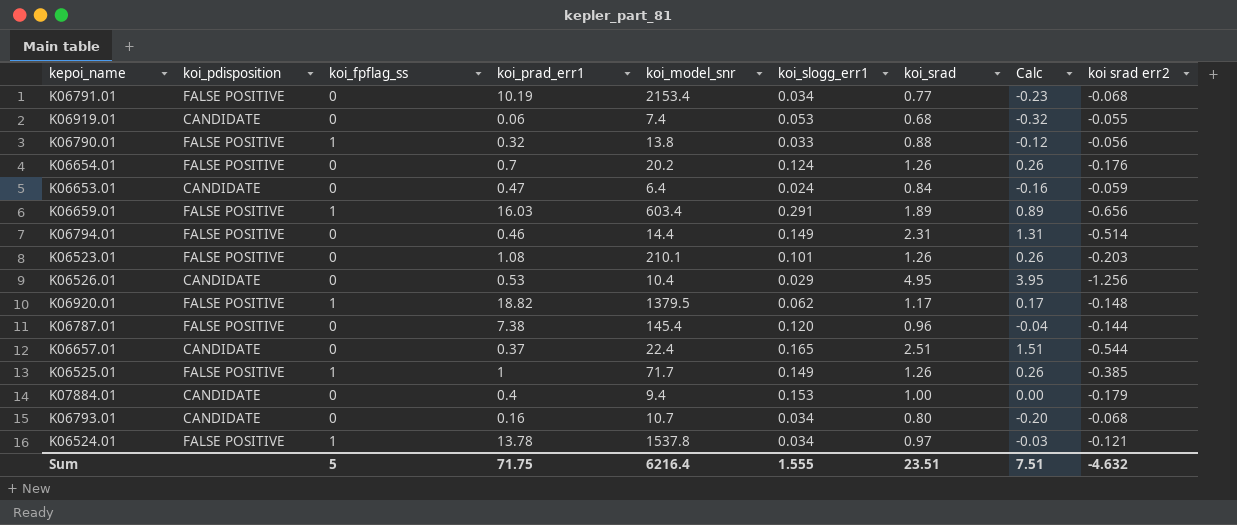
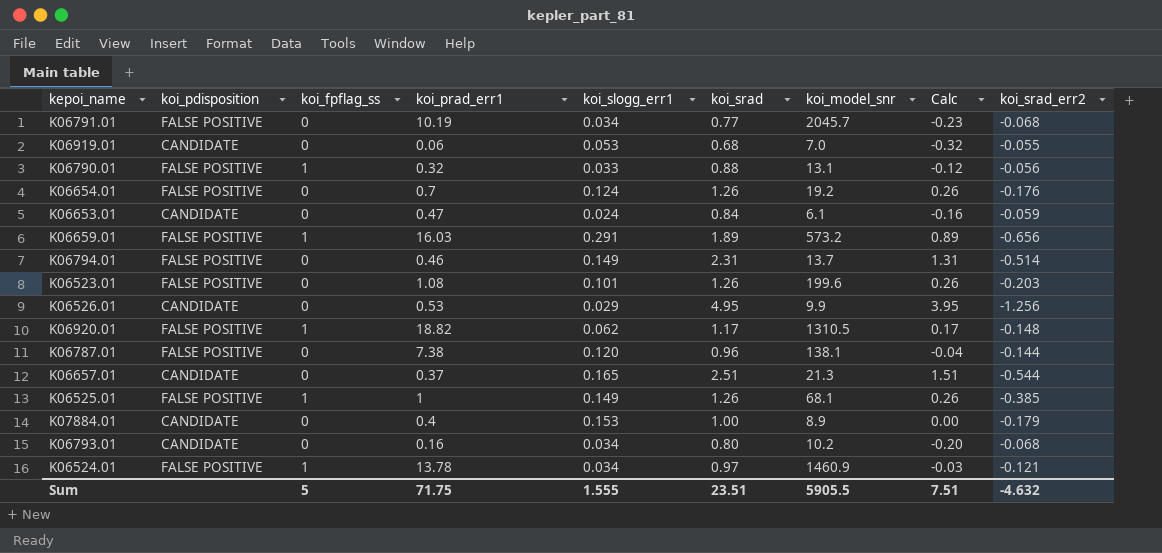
column koi_model_snr | position: 5 -> 7
column name: koi srad err2 -> koi_srad_err2
K06791.01 | koi_model_snr: 2153.4 -> 2045.7
K06919.01 | koi_model_snr: 7.4 -> 7.0
K06790.01 | koi_model_snr: 13.8 -> 13.1
K06654.01 | koi_model_snr: 20.2 -> 19.2
K06653.01 | koi_model_snr: 6.4 -> 6.1
K06659.01 | koi_model_snr: 603.4 -> 573.2
K06794.01 | koi_model_snr: 14.4 -> 13.7
K06523.01 | koi_model_snr: 210.1 -> 199.6
K06526.01 | koi_model_snr: 10.4 -> 9.9
K06920.01 | koi_model_snr: 1379.5 -> 1310.5
K06787.01 | koi_model_snr: 145.4 -> 138.1
K06657.01 | koi_model_snr: 22.4 -> 21.3
K06525.01 | koi_model_snr: 71.7 -> 68.1
K07884.01 | koi_model_snr: 9.4 -> 8.9
K06793.01 | koi_model_snr: 10.7 -> 10.2
K06524.01 | koi_model_snr: 1537.8 -> 1460.9
Sum | koi_model_snr: 6216.4 -> 5905.5

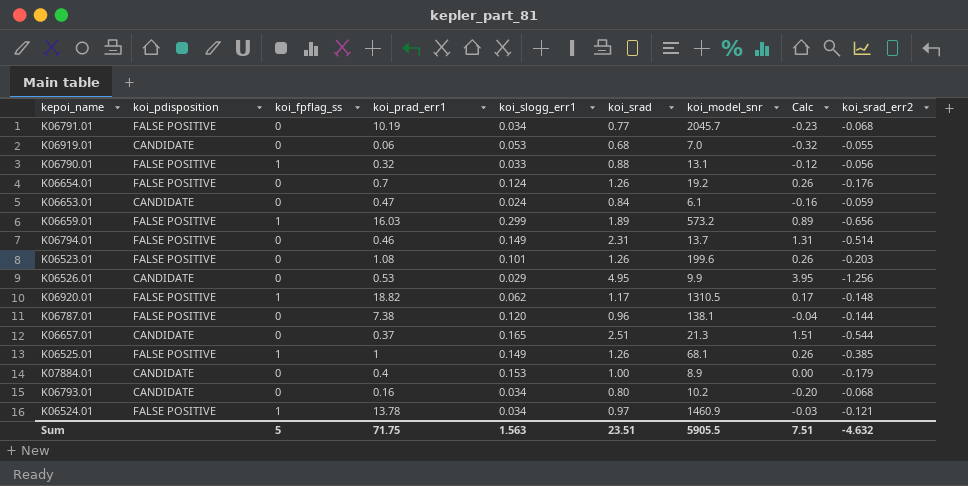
K06659.01 | koi_slogg_err1: 0.291 -> 0.299
Sum | koi_slogg_err1: 1.555 -> 1.563

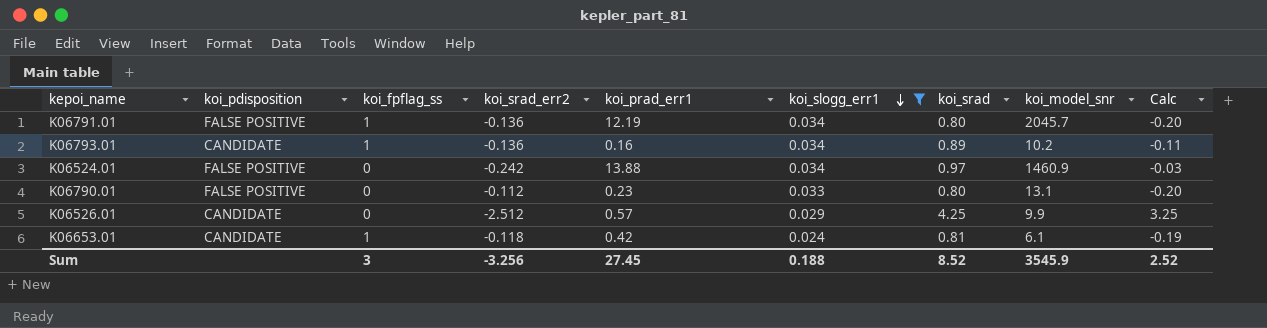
filter: none -> koi_slogg_err1 <= 0.034
row order: none -> koi_slogg_err1 descending
column koi_srad_err2 | position: 9 -> 4
K06791.01 | koi_fpflag_ss: 0 -> 1
K06791.01 | koi_srad_err2: -0.068 -> -0.136
K06791.01 | koi_prad_err1: 10.19 -> 12.19
K06791.01 | koi_srad: 0.77 -> 0.80
K06791.01 | Calc: -0.23 -> -0.20
K06793.01 | koi_fpflag_ss: 0 -> 1
K06793.01 | koi_srad_err2: -0.068 -> -0.136
K06793.01 | koi_srad: 0.80 -> 0.89
K06793.01 | Calc: -0.20 -> -0.11
K06524.01 | koi_fpflag_ss: 1 -> 0
K06524.01 | koi_srad_err2: -0.121 -> -0.242
K06524.01 | koi_prad_err1: 13.78 -> 13.88
K06790.01 | koi_fpflag_ss: 1 -> 0
K06790.01 | koi_srad_err2: -0.056 -> -0.112
K06790.01 | koi_prad_err1: 0.32 -> 0.23
K06790.01 | koi_srad: 0.88 -> 0.80
K06790.01 | Calc: -0.12 -> -0.20
K06526.01 | koi_srad_err2: -1.256 -> -2.512
K06526.01 | koi_prad_err1: 0.53 -> 0.57
K06526.01 | koi_srad: 4.95 -> 4.25
K06526.01 | Calc: 3.95 -> 3.25
K06653.01 | koi_fpflag_ss: 0 -> 1
K06653.01 | koi_srad_err2: -0.059 -> -0.118
K06653.01 | koi_prad_err1: 0.47 -> 0.42
K06653.01 | koi_srad: 0.84 -> 0.81
K06653.01 | Calc: -0.16 -> -0.19
Sum | koi_fpflag_ss: 5 -> 3
Sum | koi_srad_err2: -4.632 -> -3.256
Sum | koi_prad_err1: 71.75 -> 27.45
Sum | koi_slogg_err1: 1.563 -> 0.188
Sum | koi_srad: 23.51 -> 8.52
Sum | koi_model_snr: 5905.5 -> 3545.9
Sum | Calc: 7.51 -> 2.52

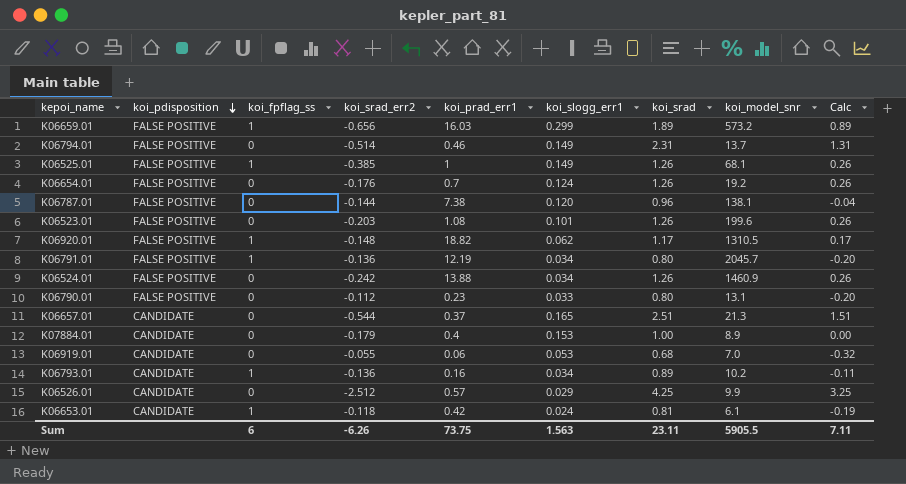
filter: koi_slogg_err1 <= 0.034 -> none
row order: koi_slogg_err1 descending -> koi_pdisposition descending
K06524.01 | koi_srad: 0.97 -> 1.26
K06524.01 | Calc: -0.03 -> 0.26
Sum | koi_fpflag_ss: 3 -> 6
Sum | koi_srad_err2: -3.256 -> -6.26
Sum | koi_prad_err1: 27.45 -> 73.75
Sum | koi_slogg_err1: 0.188 -> 1.563
Sum | koi_srad: 8.52 -> 23.11
Sum | koi_model_snr: 3545.9 -> 5905.5
Sum | Calc: 2.52 -> 7.11

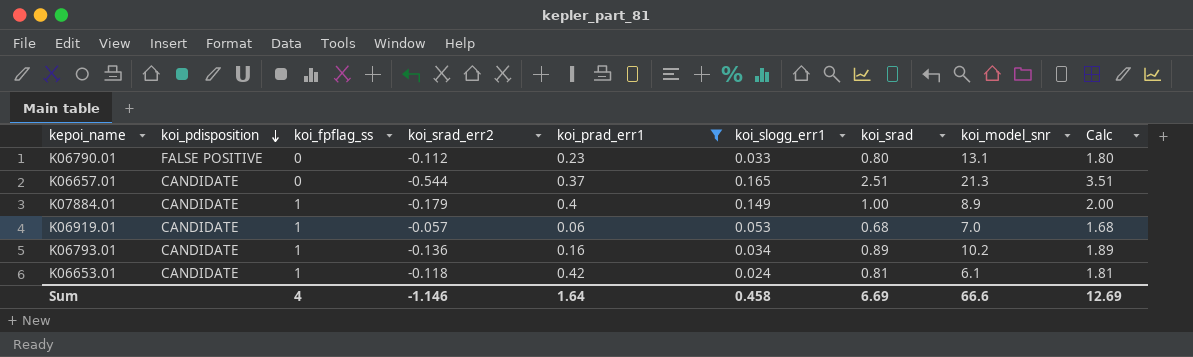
filter: none -> koi_prad_err1 <= 0.42
column Calc | formula: [koi_srad] - 1 -> [koi_srad] + 1
K07884.01 | koi_fpflag_ss: 0 -> 1
K07884.01 | koi_slogg_err1: 0.153 -> 0.149
K06919.01 | koi_fpflag_ss: 0 -> 1
K06919.01 | koi_srad_err2: -0.055 -> -0.057
Sum | koi_fpflag_ss: 6 -> 4
Sum | koi_srad_err2: -6.26 -> -1.146
Sum | koi_prad_err1: 73.75 -> 1.64
Sum | koi_slogg_err1: 1.563 -> 0.458
Sum | koi_srad: 23.11 -> 6.69
Sum | koi_model_snr: 5905.5 -> 66.6
Sum | Calc: 7.11 -> 12.69

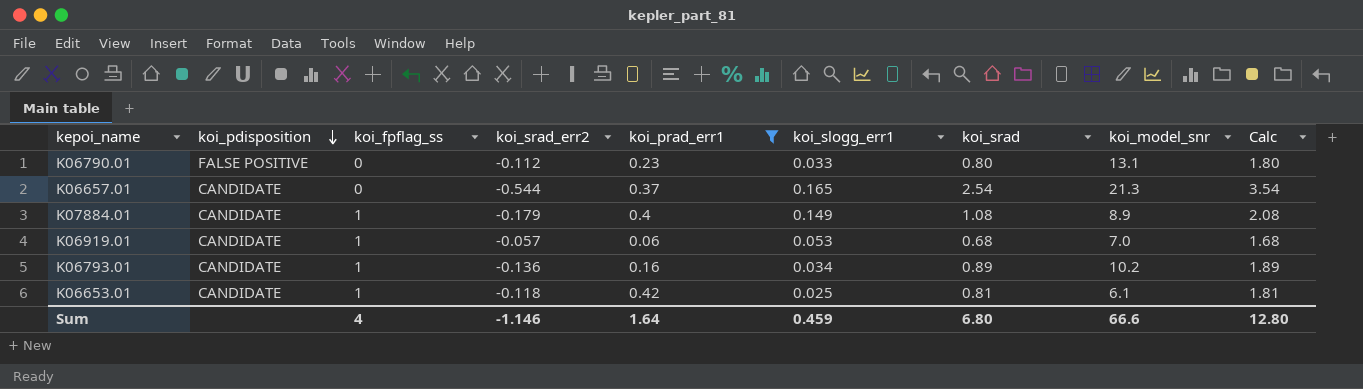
K06657.01 | koi_srad: 2.51 -> 2.54
K06657.01 | Calc: 3.51 -> 3.54
K07884.01 | koi_srad: 1.00 -> 1.08
K07884.01 | Calc: 2.00 -> 2.08
K06653.01 | koi_slogg_err1: 0.024 -> 0.025
Sum | koi_slogg_err1: 0.458 -> 0.459
Sum | koi_srad: 6.69 -> 6.80
Sum | Calc: 12.69 -> 12.80

